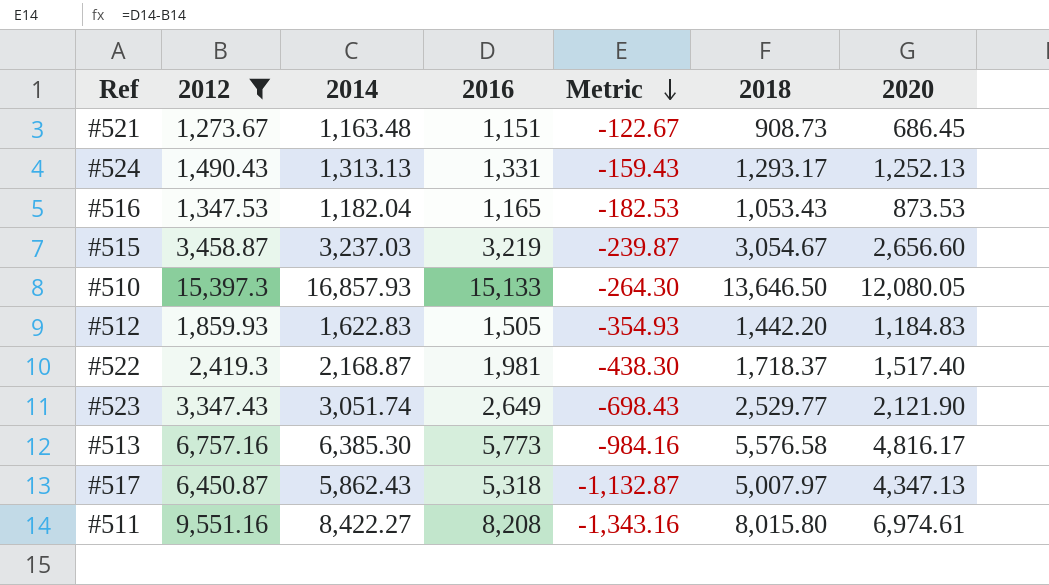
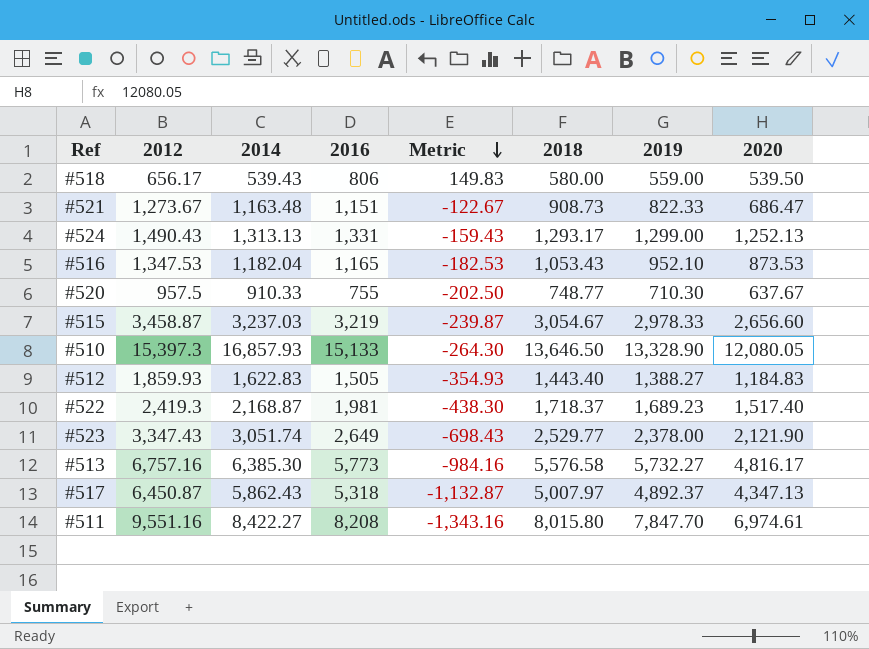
filter: 2012 >= 1,273.67 -> none
column 2019 | position: none -> 7
#521 | 2020: 686.45 -> 686.47
#512 | 2018: 1,442.20 -> 1,443.40

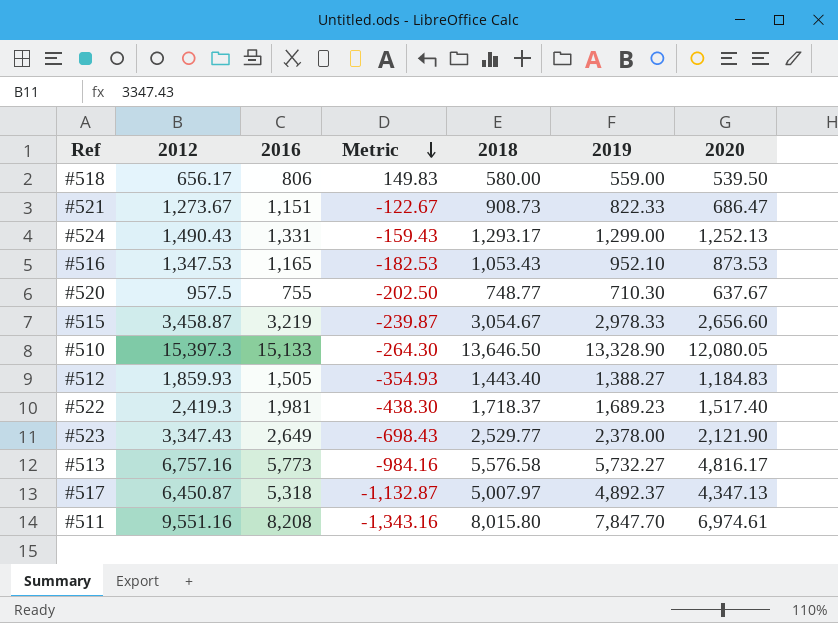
column 2014 | position: 3 -> none

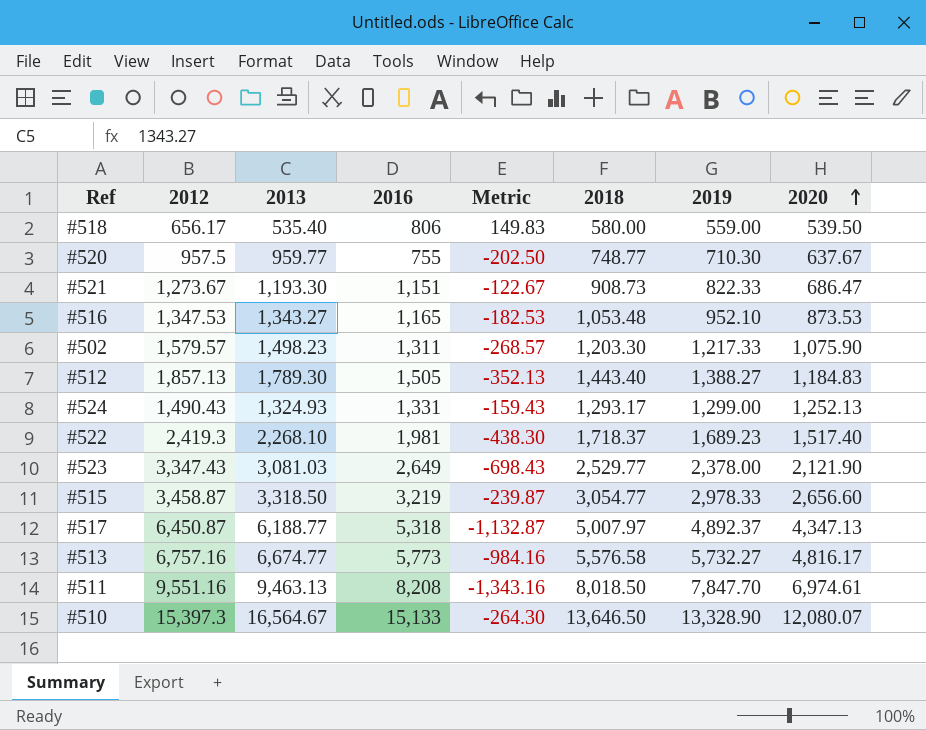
row order: Metric descending -> 2020 ascending
column 2013 | position: none -> 3
#516 | 2018: 1,053.43 -> 1,053.48
row #502: none -> 1,579.57 | 1,498.23 | 1,311 | -268.57 | 1,203.30 | 1,217.33 | 1,075.90
#512 | 2012: 1,859.93 -> 1,857.13
#512 | Metric: -354.93 -> -352.13
#515 | 2018: 3,054.67 -> 3,054.77
#511 | 2018: 8,015.80 -> 8,018.50
#510 | 2020: 12,080.05 -> 12,080.07

